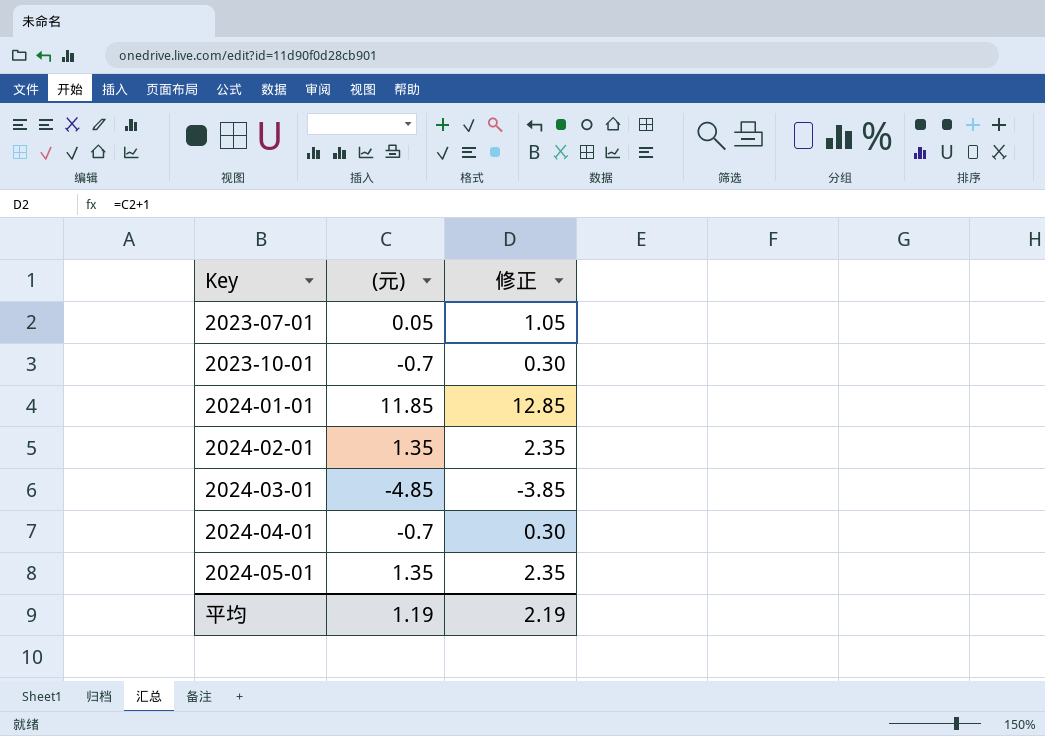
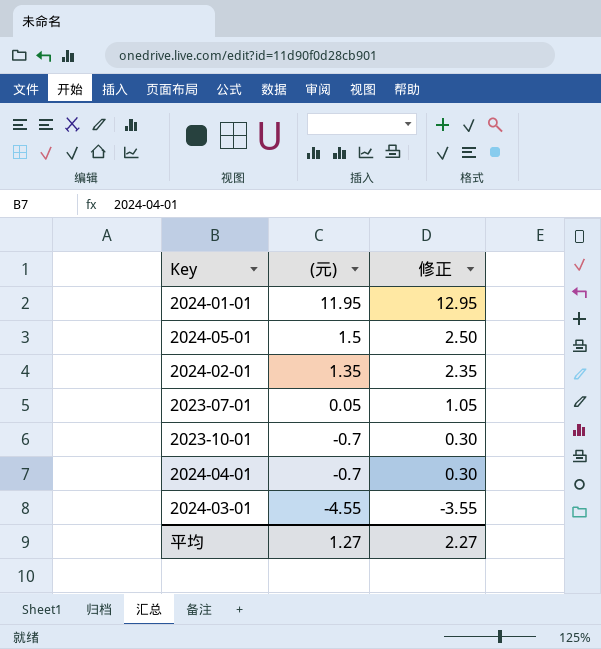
row order: Key ascending -> (元) descending
2024-01-01 | (元): 11.85 -> 11.95
2024-01-01 | 修正: 12.85 -> 12.95
2024-05-01 | (元): 1.35 -> 1.5
2024-05-01 | 修正: 2.35 -> 2.50
2024-03-01 | (元): -4.85 -> -4.55
2024-03-01 | 修正: -3.85 -> -3.55
平均 | (元): 1.19 -> 1.27
平均 | 修正: 2.19 -> 2.27

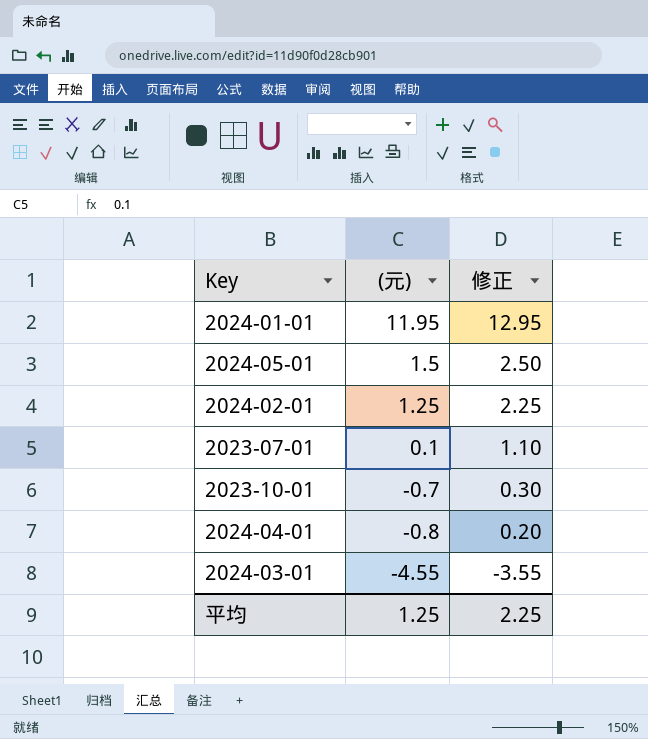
2024-02-01 | (元): 1.35 -> 1.25
2024-02-01 | 修正: 2.35 -> 2.25
2023-07-01 | (元): 0.05 -> 0.1
2023-07-01 | 修正: 1.05 -> 1.10
2024-04-01 | (元): -0.7 -> -0.8
2024-04-01 | 修正: 0.30 -> 0.20
平均 | (元): 1.27 -> 1.25
平均 | 修正: 2.27 -> 2.25

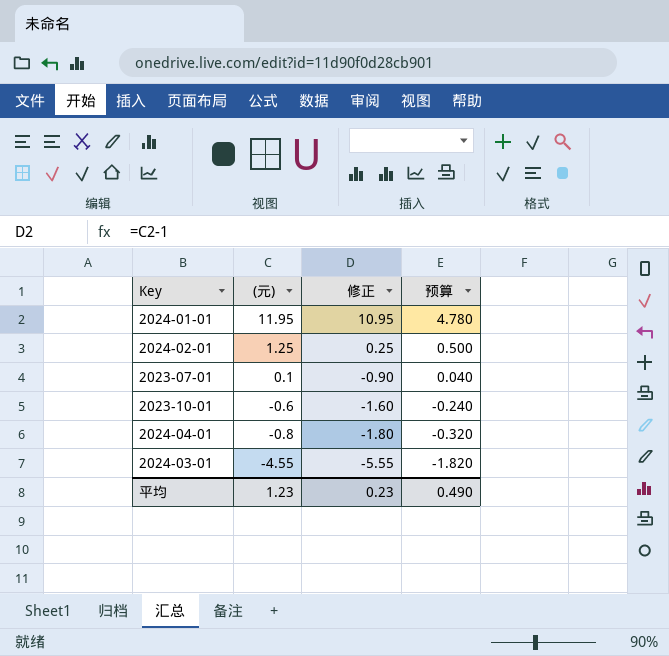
column 修正 | formula: [(元)] + 1 -> [(元)] - 1
column 预算 | formula: none -> [(元)] * 0.4
row 2024-05-01: 1.5 | 2.50 -> none
2023-10-01 | (元): -0.7 -> -0.6
平均 | (元): 1.25 -> 1.23
平均 | 修正: 2.25 -> 0.23

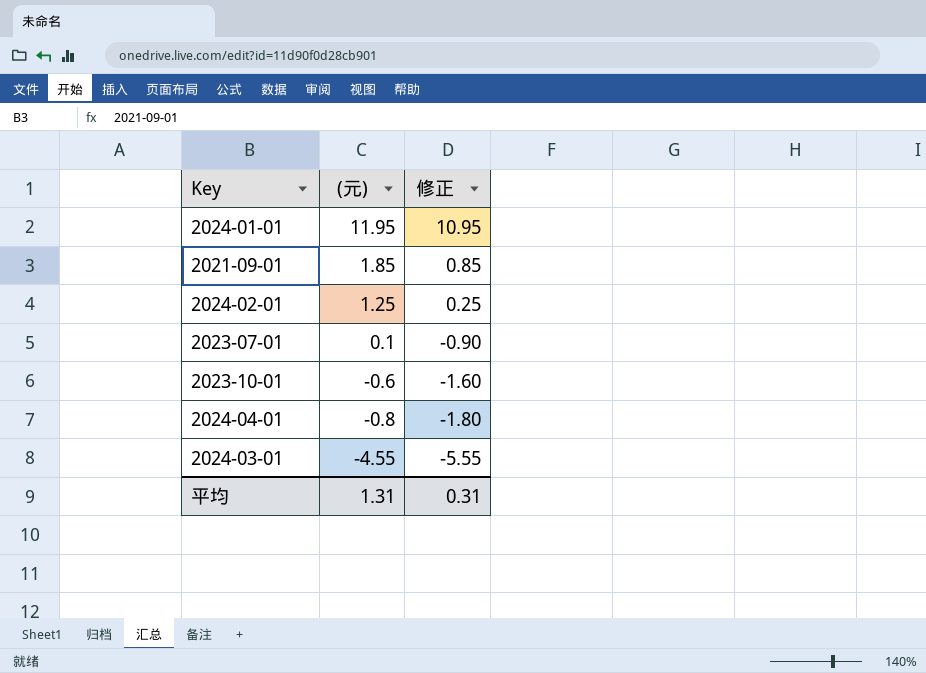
column 预算 | formula: [(元)] * 0.4 -> none
row 2021-09-01: none -> 1.85 | 0.85
平均 | (元): 1.23 -> 1.31
平均 | 修正: 0.23 -> 0.31

